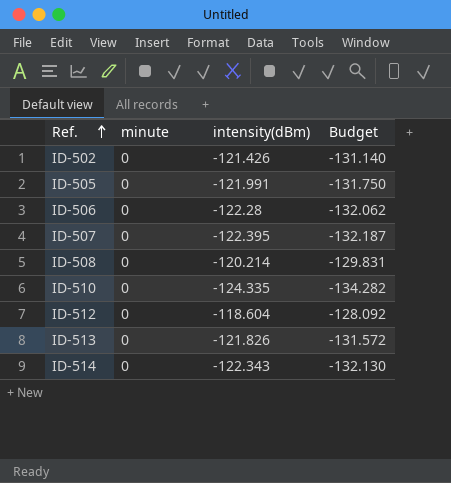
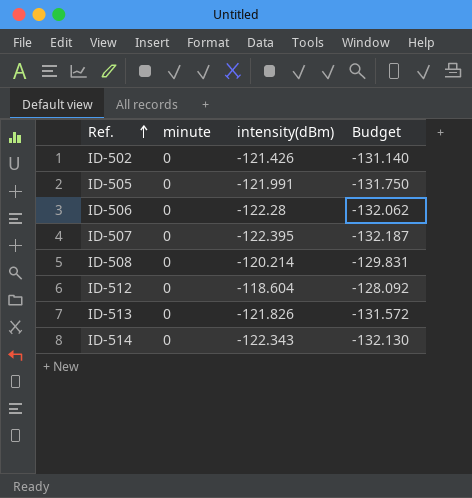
row ID-510: 0 | -124.335 | -134.282 -> none

